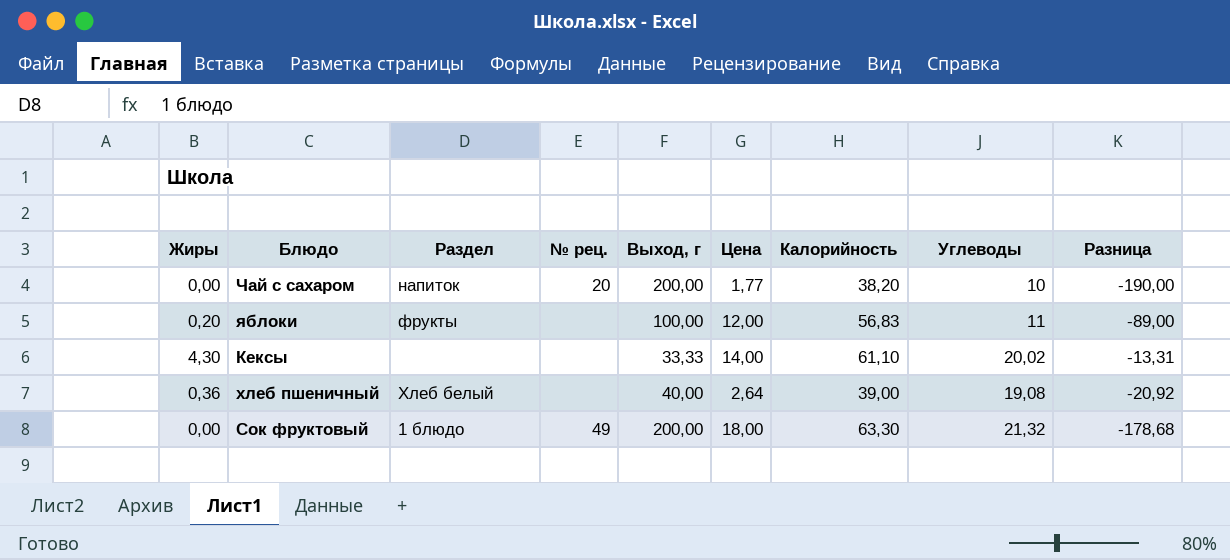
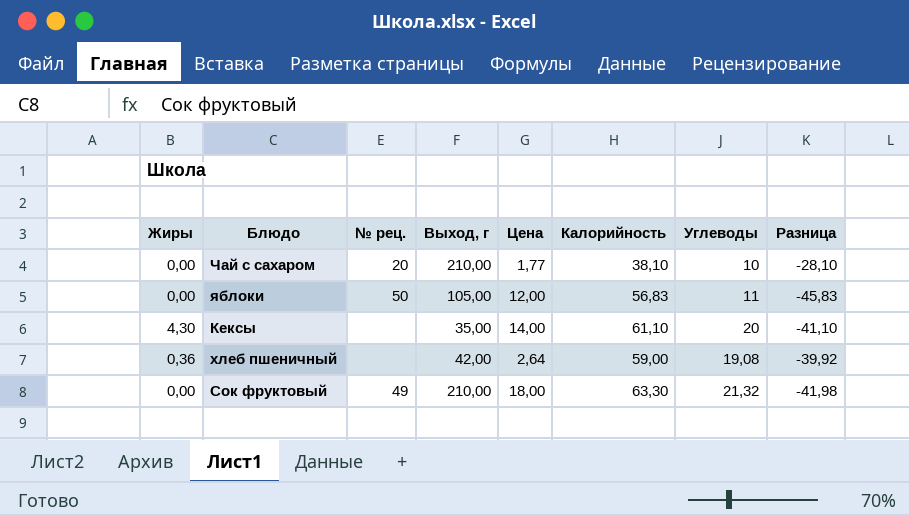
column Раздел | position: 3 -> none
column Разница | formula: [Углеводы] - [Выход, г] -> [Углеводы] - [Калорийность]
Чай с сахаром | Выход, г: 200,00 -> 210,00
Чай с сахаром | Калорийность: 38,20 -> 38,10
яблоки | Жиры: 0,20 -> 0,00
яблоки | № рец.: none -> 50
яблоки | Выход, г: 100,00 -> 105,00
Кексы | Выход, г: 33,33 -> 35,00
Кексы | Углеводы: 20,02 -> 20
хлеб пшеничный | Выход, г: 40,00 -> 42,00
хлеб пшеничный | Калорийность: 39,00 -> 59,00
Сок фруктовый | Выход, г: 200,00 -> 210,00

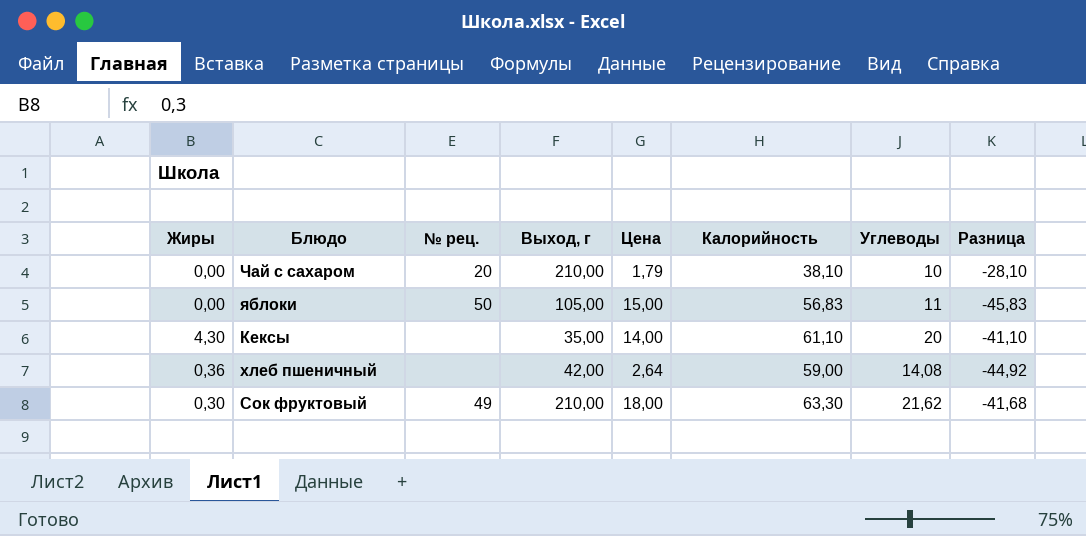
Чай с сахаром | Цена: 1,77 -> 1,79
яблоки | Цена: 12,00 -> 15,00
хлеб пшеничный | Углеводы: 19,08 -> 14,08
хлеб пшеничный | Разница: -39,92 -> -44,92
Сок фруктовый | Жиры: 0,00 -> 0,30
Сок фруктовый | Углеводы: 21,32 -> 21,62
Сок фруктовый | Разница: -41,98 -> -41,68

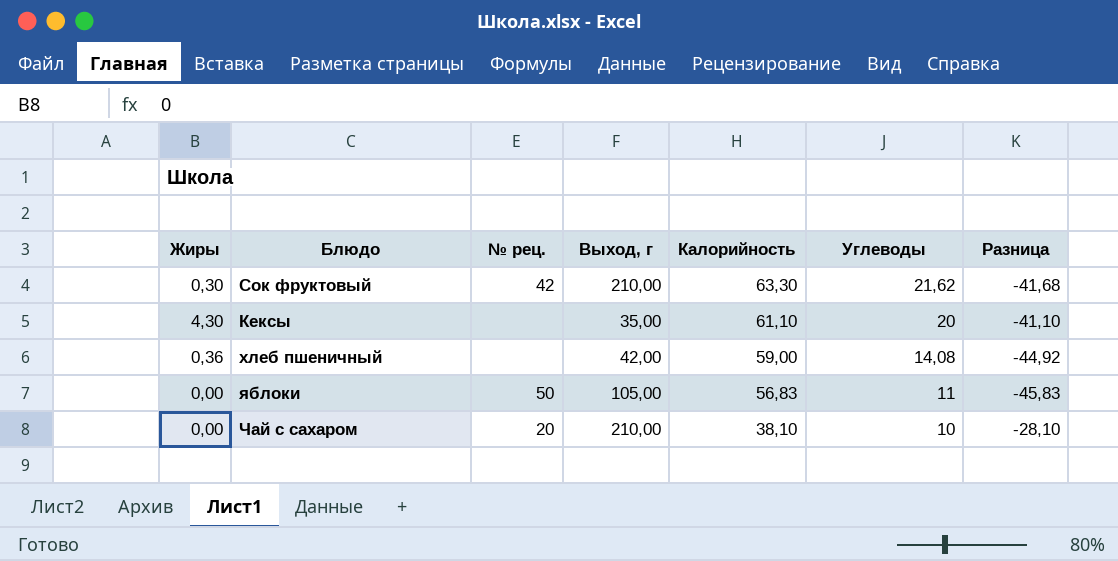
row order: none -> Калорийность descending
column Цена | position: 5 -> none
Сок фруктовый | № рец.: 49 -> 42

